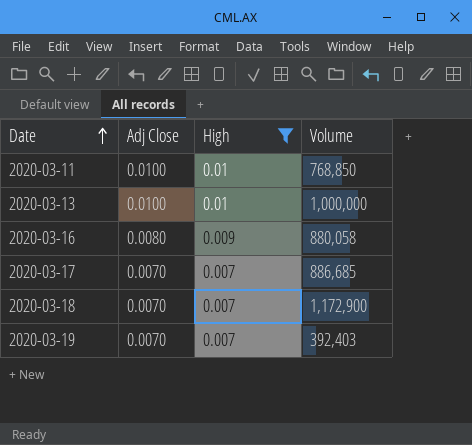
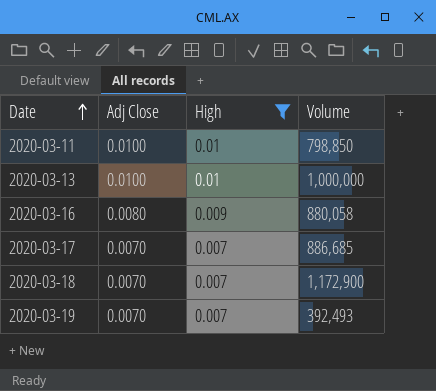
2020-03-11 | Volume: 768,850 -> 798,850
2020-03-19 | Volume: 392,403 -> 392,493

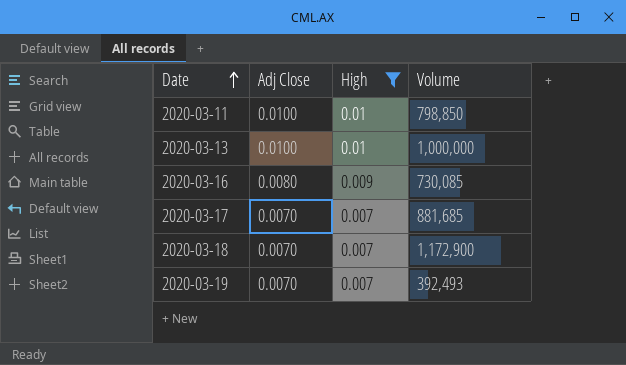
2020-03-16 | Volume: 880,058 -> 730,085
2020-03-17 | Volume: 886,685 -> 881,685

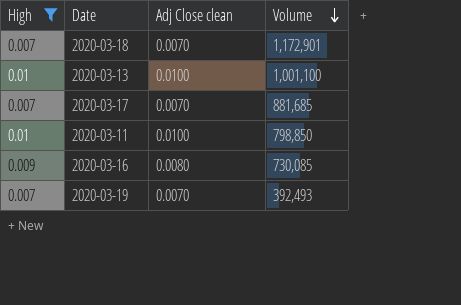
row order: Date ascending -> Volume descending
column High | position: 3 -> 1
column name: Adj Close -> Adj Close clean
2020-03-18 | Volume: 1,172,900 -> 1,172,901
2020-03-13 | Volume: 1,000,000 -> 1,001,100

